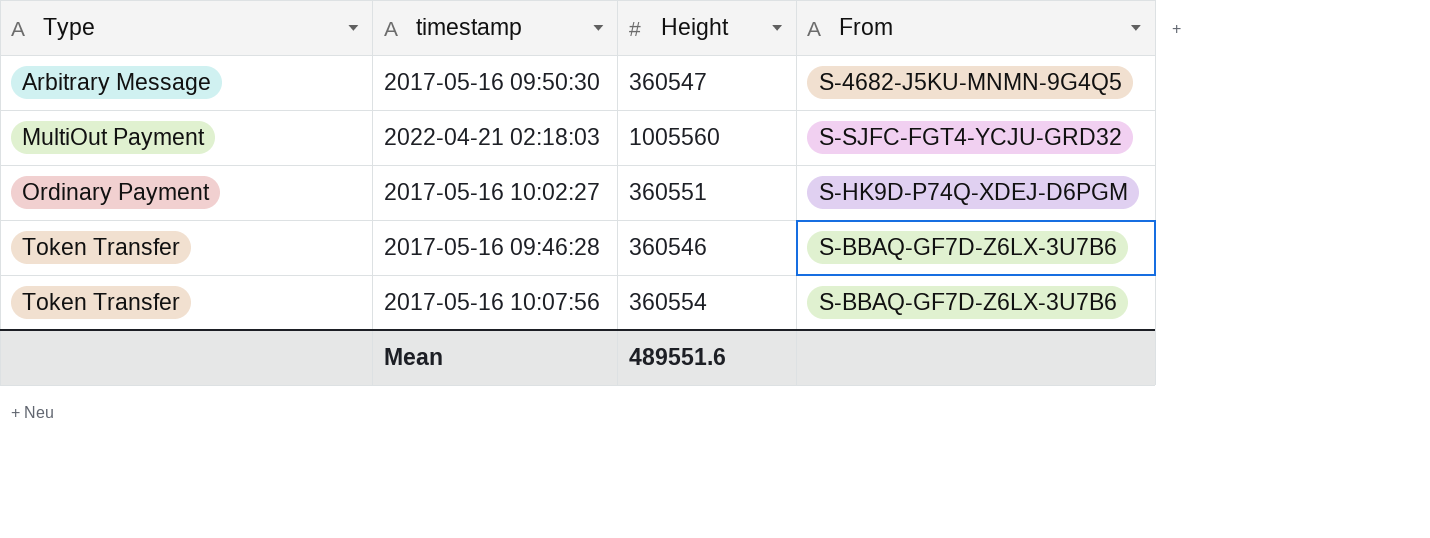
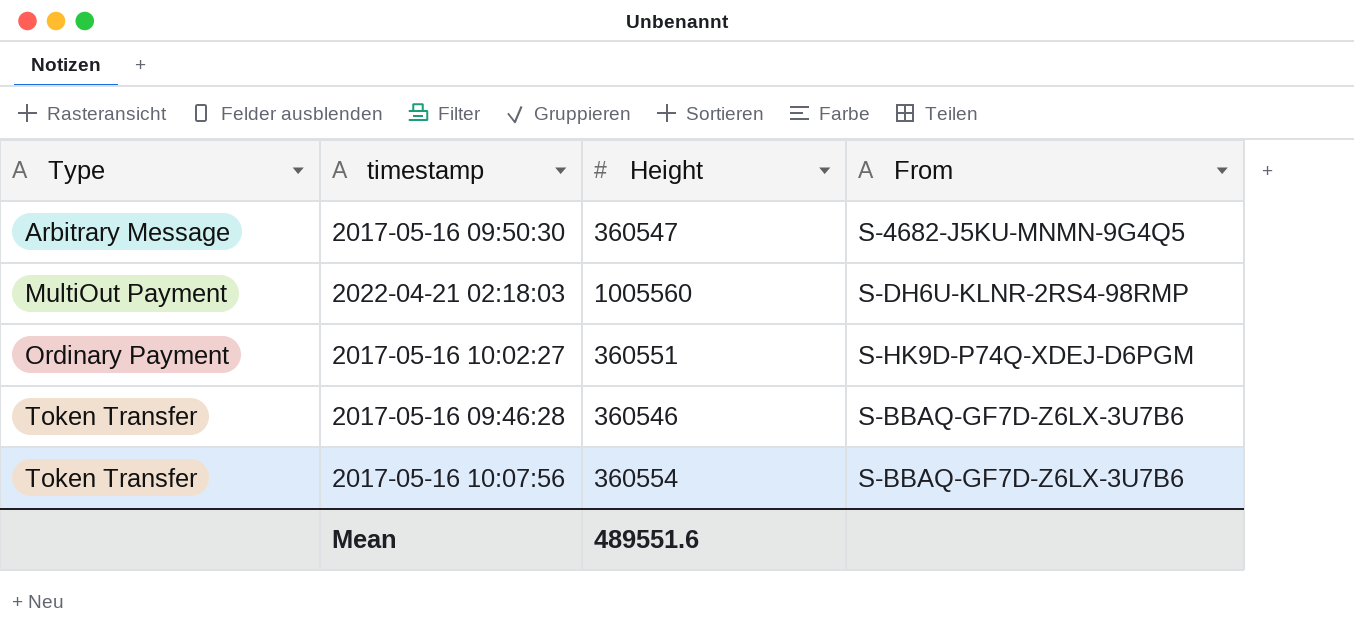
2022-04-21 02:18:03 | From: S-SJFC-FGT4-YCJU-GRD32 -> S-DH6U-KLNR-2RS4-98RMP

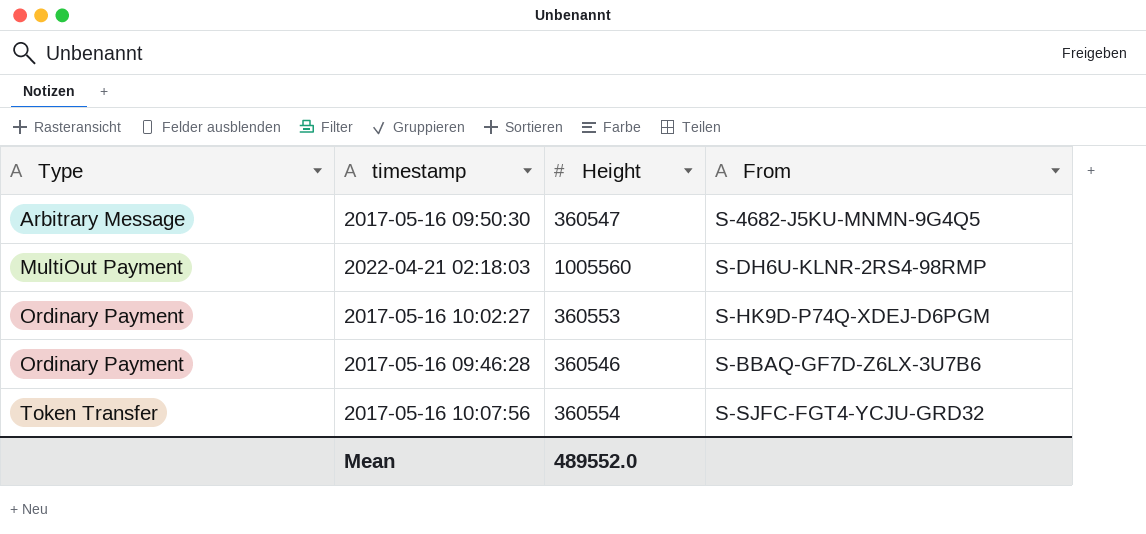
2017-05-16 10:02:27 | Height: 360551 -> 360553
2017-05-16 09:46:28 | Type: Token Transfer -> Ordinary Payment
2017-05-16 10:07:56 | From: S-BBAQ-GF7D-Z6LX-3U7B6 -> S-SJFC-FGT4-YCJU-GRD32
Mean | Height: 489551.6 -> 489552.0

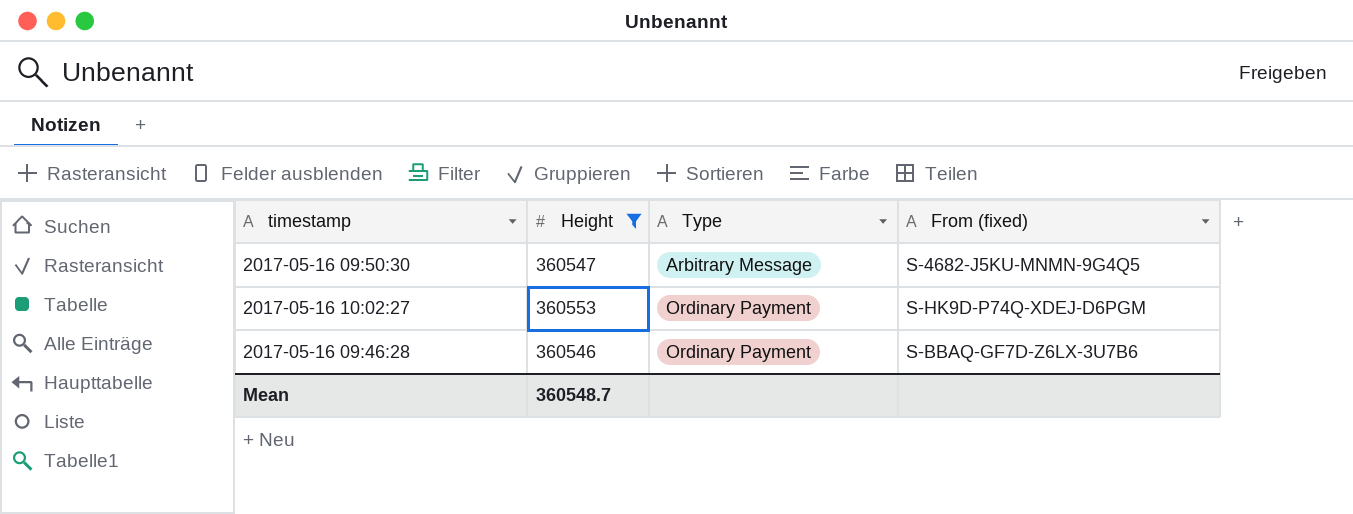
filter: none -> Height <= 360553
column Type | position: 1 -> 3
column name: From -> From (fixed)
Mean | Height: 489552.0 -> 360548.7

